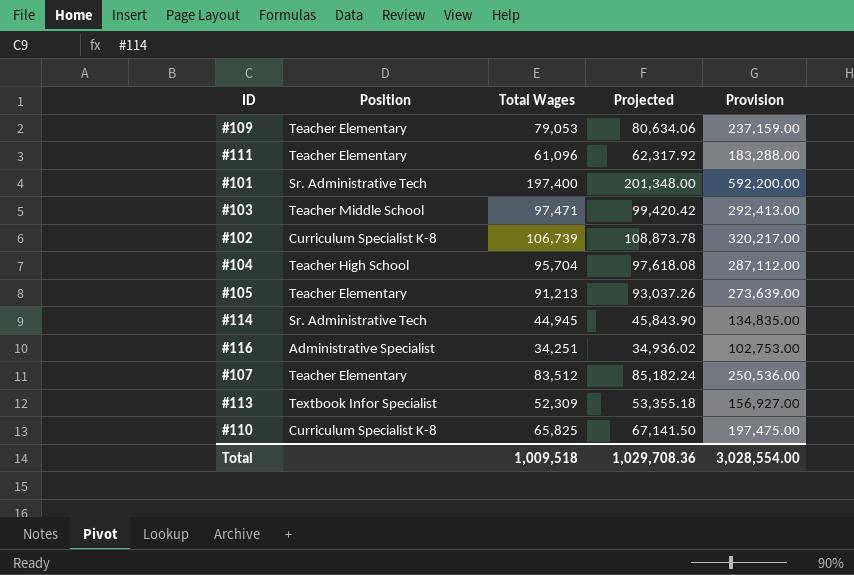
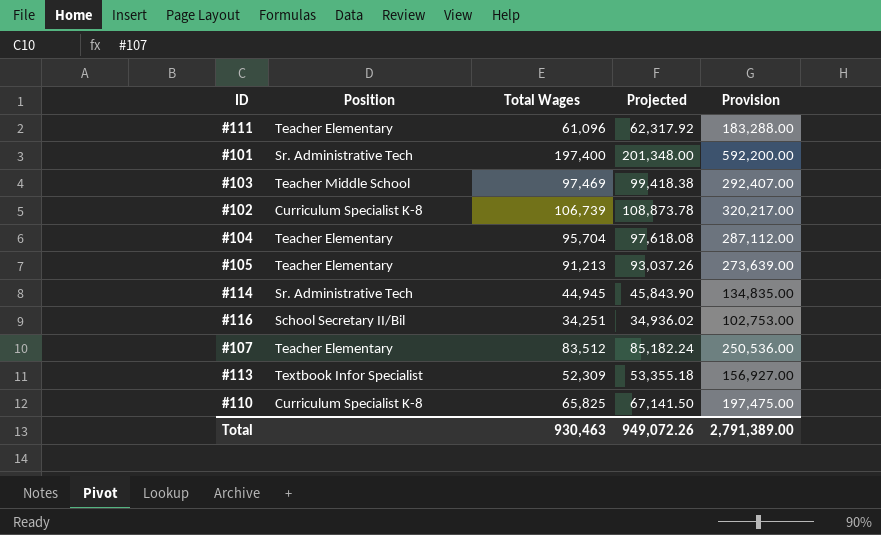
row #109: Teacher Elementary | 79,053 | 80,634.06 | 237,159.00 -> none
#103 | Total Wages: 97,471 -> 97,469
#103 | Projected: 99,420.42 -> 99,418.38
#103 | Provision: 292,413.00 -> 292,407.00
#104 | Position: Teacher High School -> Teacher Elementary
#116 | Position: Administrative Specialist -> School Secretary II/Bil
Total | Total Wages: 1,009,518 -> 930,463
Total | Projected: 1,029,708.36 -> 949,072.26
Total | Provision: 3,028,554.00 -> 2,791,389.00

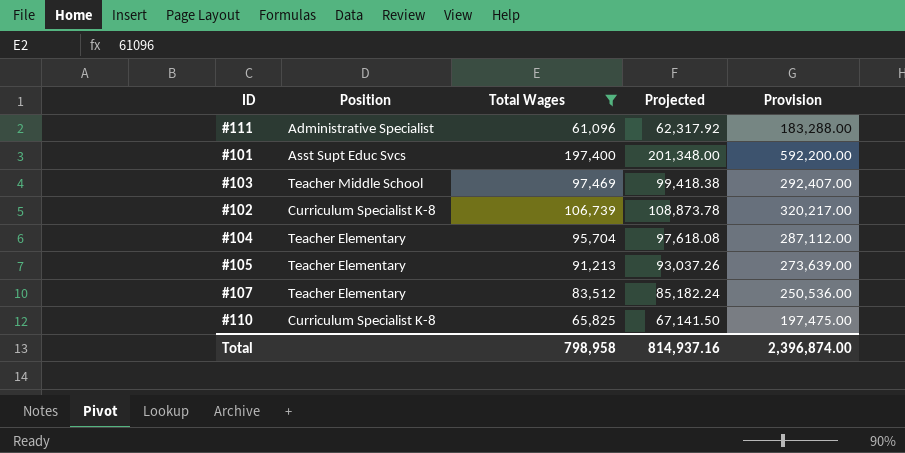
filter: none -> Total Wages >= 61,096
#111 | Position: Teacher Elementary -> Administrative Specialist
#101 | Position: Sr. Administrative Tech -> Asst Supt Educ Svcs
Total | Total Wages: 930,463 -> 798,958
Total | Projected: 949,072.26 -> 814,937.16
Total | Provision: 2,791,389.00 -> 2,396,874.00

